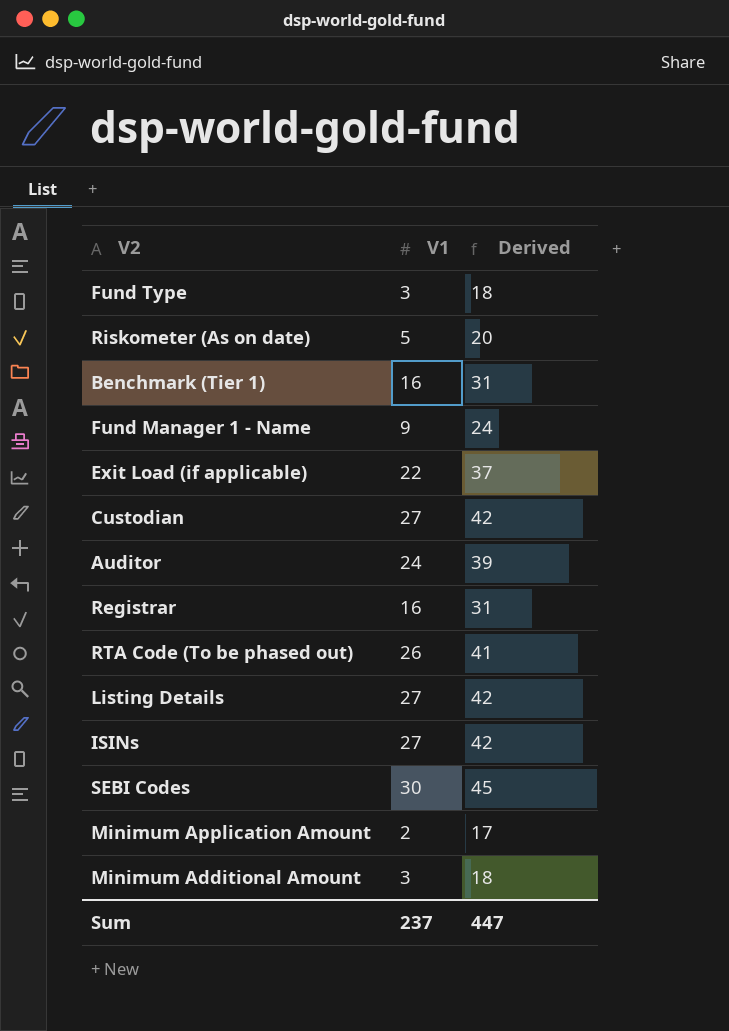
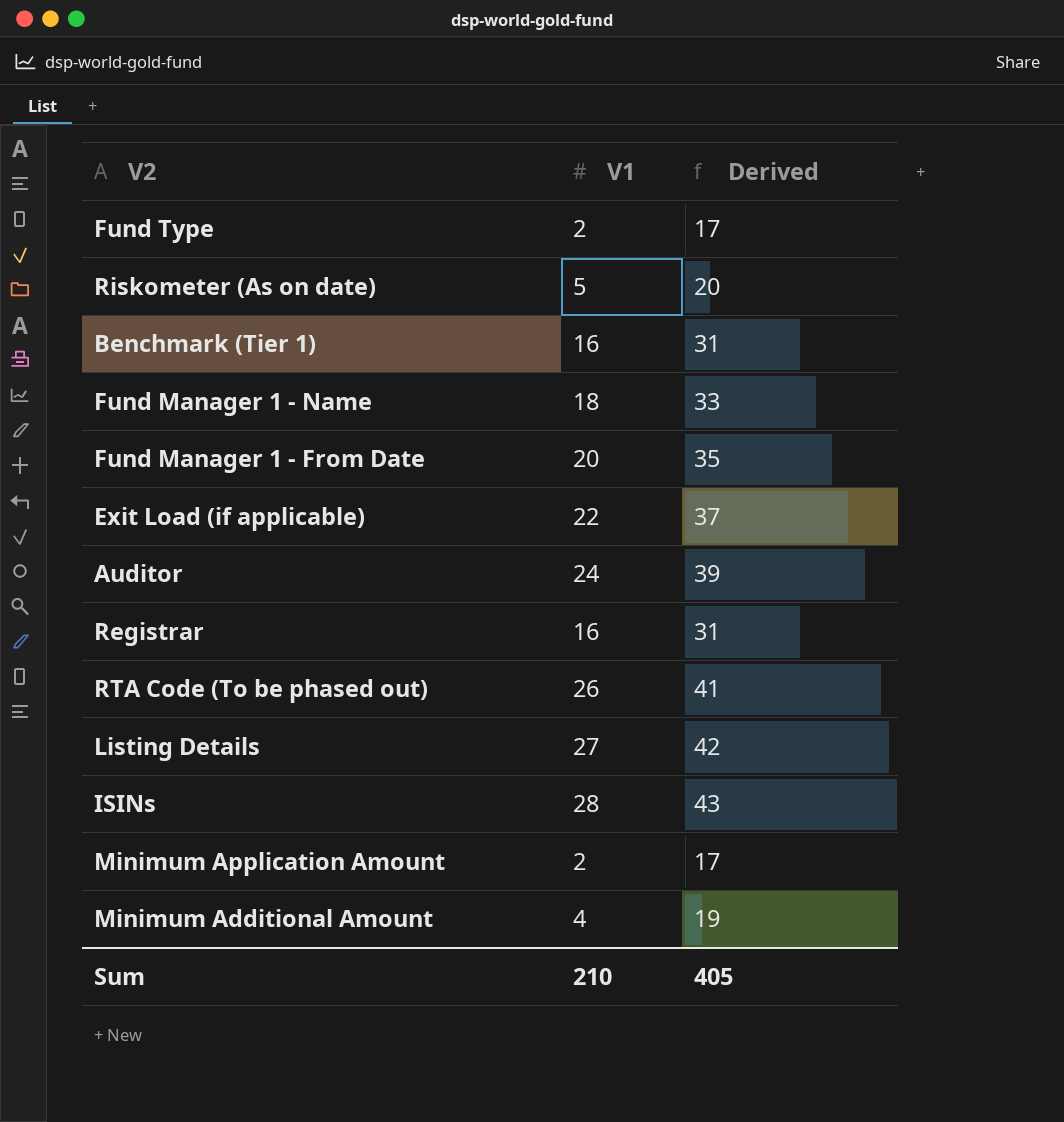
row Custodian: 27 | 42 -> none
row SEBI Codes: 30 | 45 -> none
Fund Type | V1: 3 -> 2
Fund Type | Derived: 18 -> 17
Fund Manager 1 - Name | V1: 9 -> 18
Fund Manager 1 - Name | Derived: 24 -> 33
row Fund Manager 1 - From Date: none -> 20 | 35
ISINs | V1: 27 -> 28
ISINs | Derived: 42 -> 43
Minimum Additional Amount | V1: 3 -> 4
Minimum Additional Amount | Derived: 18 -> 19
Sum | V1: 237 -> 210
Sum | Derived: 447 -> 405

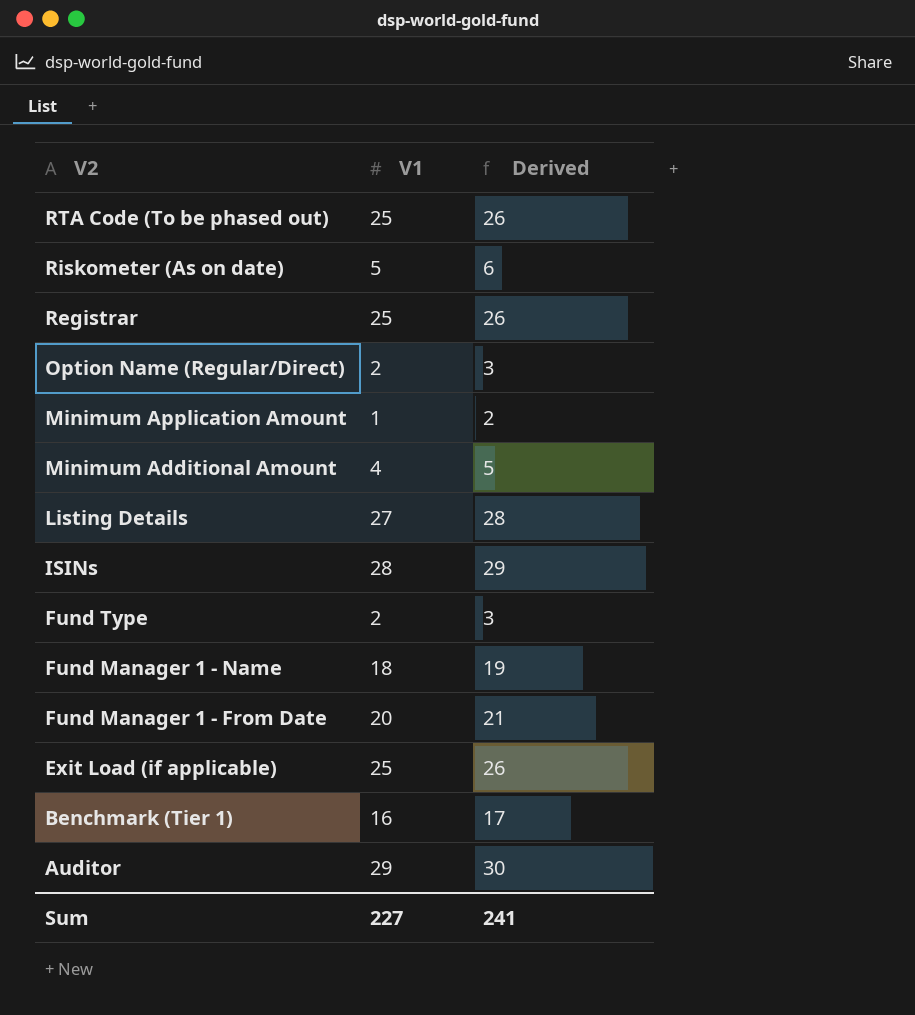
row order: none -> V2 descending
column Derived | formula: [V1] + 15 -> [V1] + 1
RTA Code (To be phased out) | V1: 26 -> 25
Registrar | V1: 16 -> 25
row Option Name (Regular/Direct): none -> 2 | 3
Minimum Application Amount | V1: 2 -> 1
Exit Load (if applicable) | V1: 22 -> 25
Auditor | V1: 24 -> 29
Sum | V1: 210 -> 227
Sum | Derived: 405 -> 241

